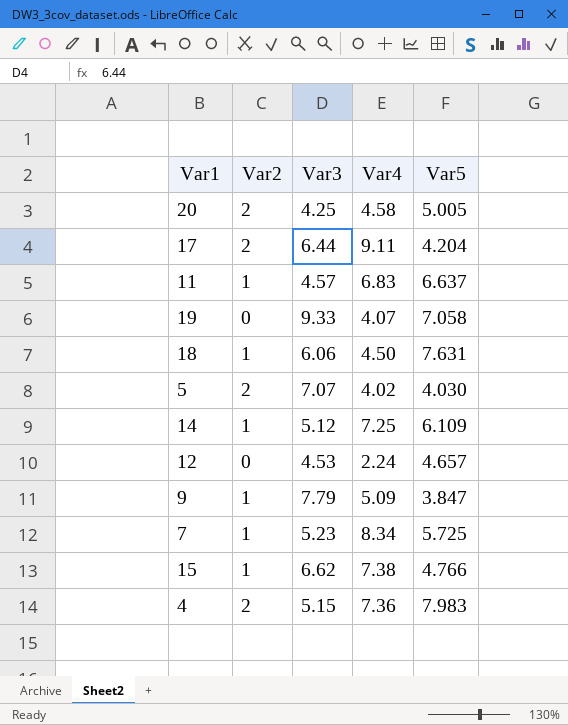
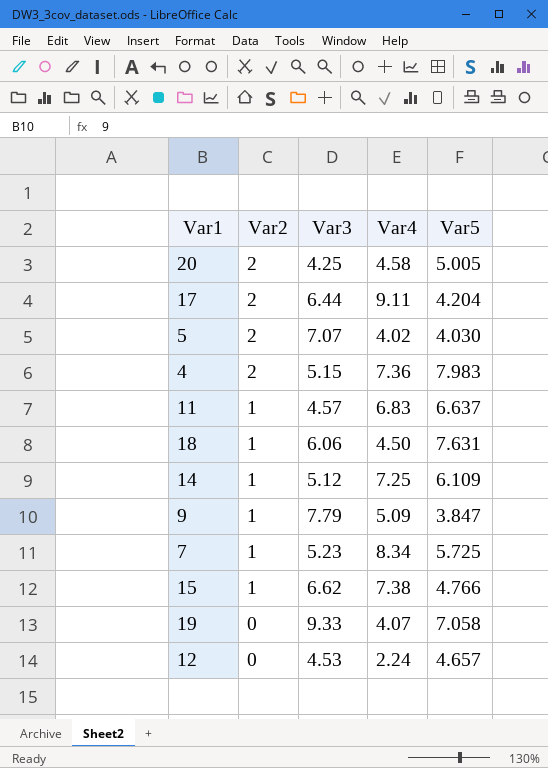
row order: none -> Var2 descending

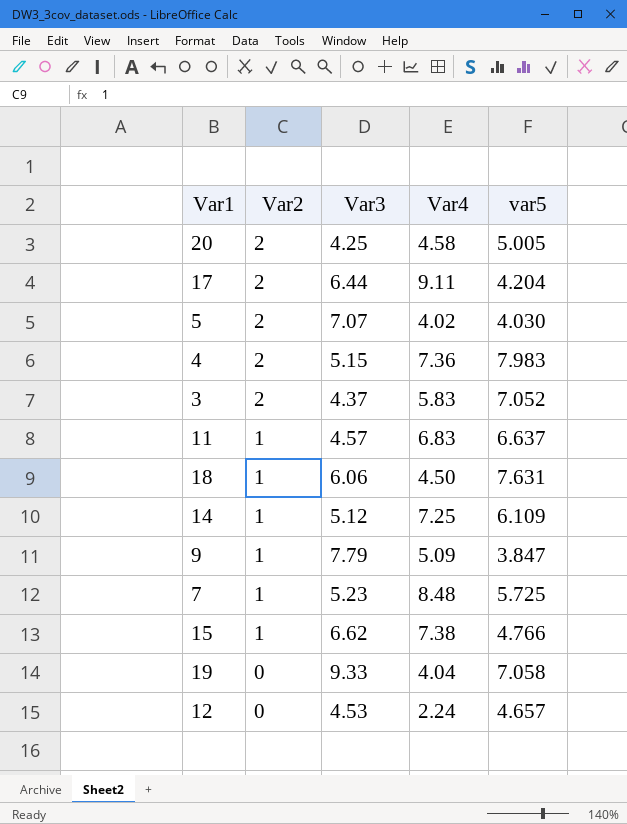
column name: Var5 -> var5
row 3: none -> 2 | 4.37 | 5.83 | 7.052
7 | Var4: 8.34 -> 8.48
19 | Var4: 4.07 -> 4.04

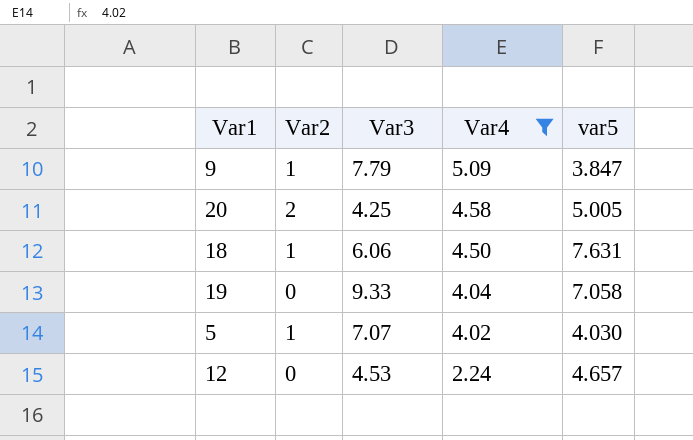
filter: none -> Var4 <= 5.09
row order: Var2 descending -> Var4 descending
5 | Var2: 2 -> 1

